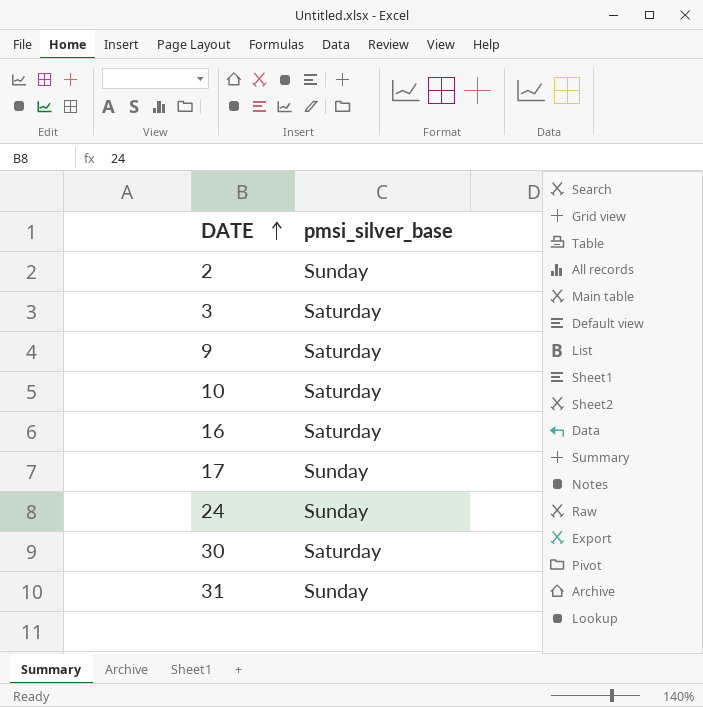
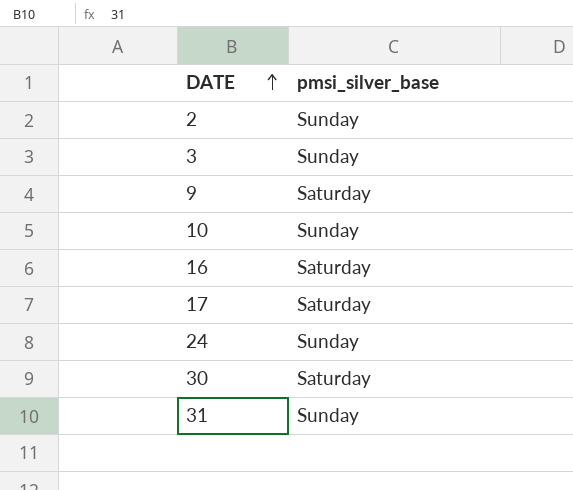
3 | pmsi_silver_base: Saturday -> Sunday
10 | pmsi_silver_base: Saturday -> Sunday
17 | pmsi_silver_base: Sunday -> Saturday

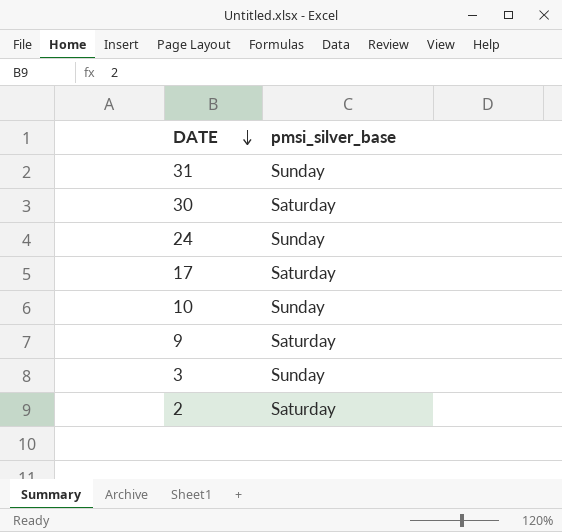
row order: DATE ascending -> DATE descending
row 16: Saturday -> none
2 | pmsi_silver_base: Sunday -> Saturday

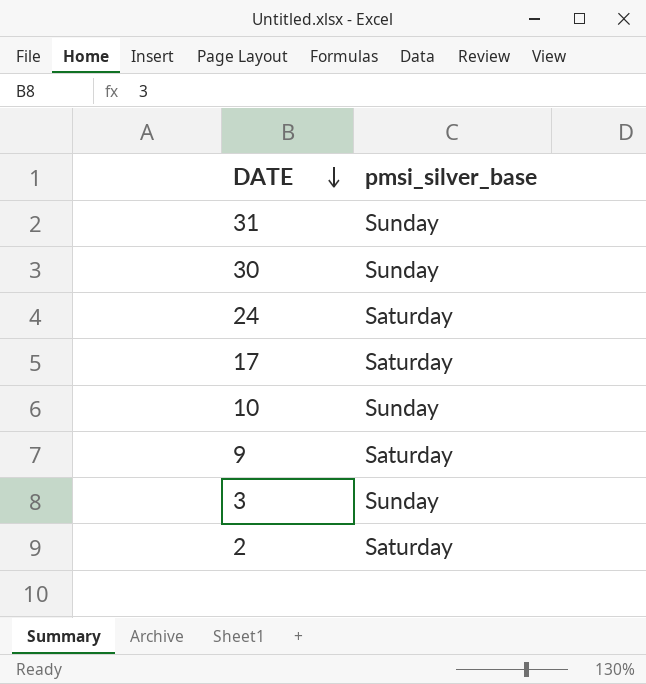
30 | pmsi_silver_base: Saturday -> Sunday
24 | pmsi_silver_base: Sunday -> Saturday

